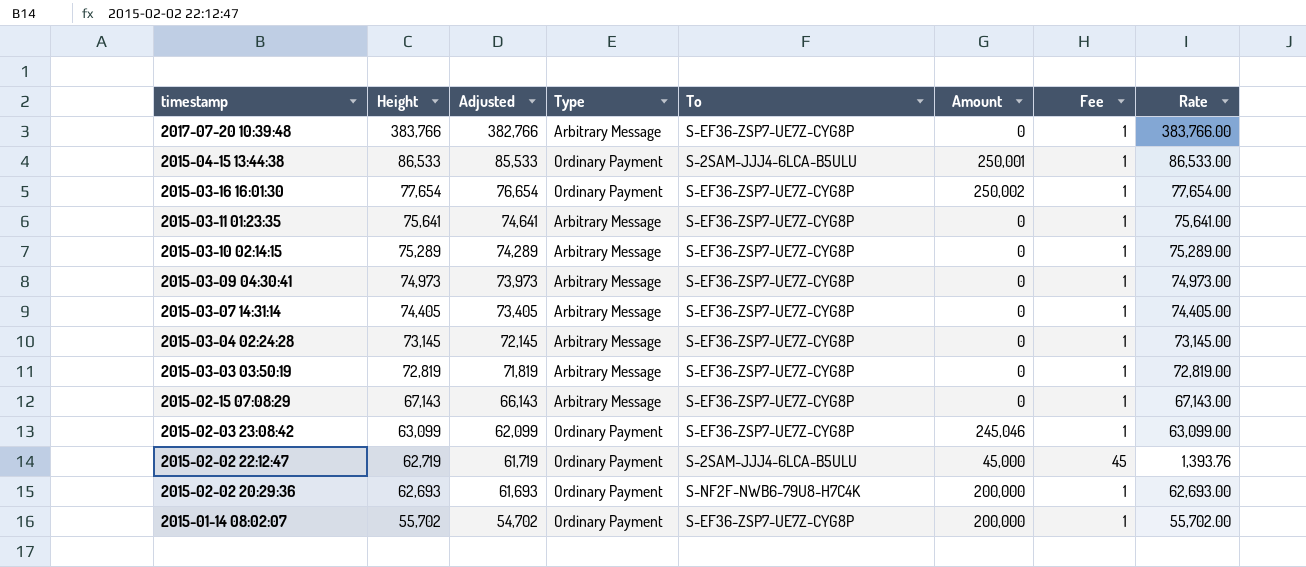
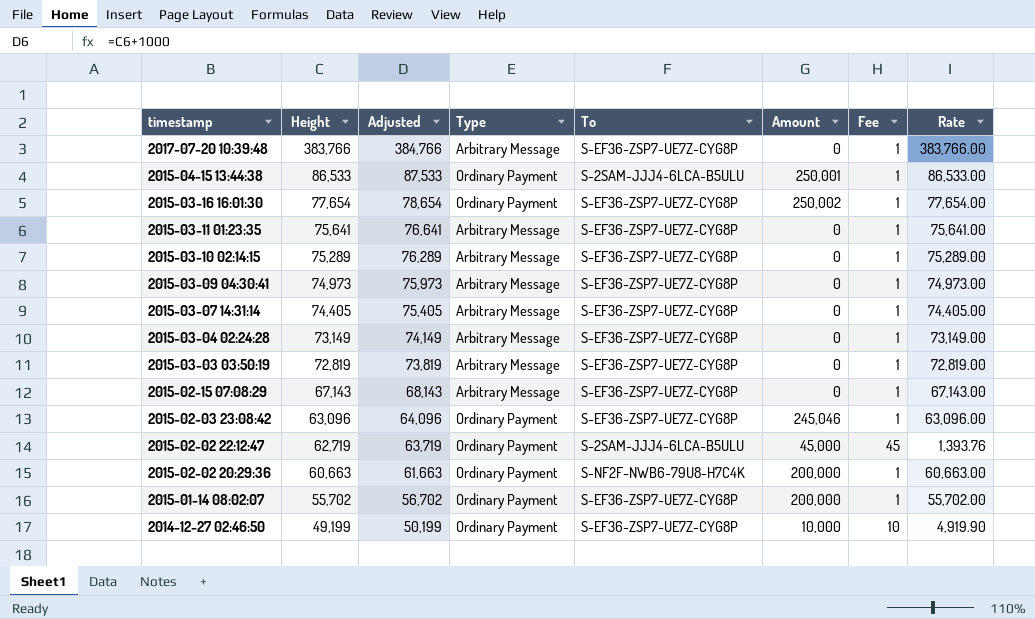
column Adjusted | formula: [Height] - 1000 -> [Height] + 1000
2015-03-04 02:24:28 | Height: 73,145 -> 73,149
2015-03-04 02:24:28 | Rate: 73,145.00 -> 73,149.00
2015-02-03 23:08:42 | Height: 63,099 -> 63,096
2015-02-03 23:08:42 | Rate: 63,099.00 -> 63,096.00
2015-02-02 20:29:36 | Height: 62,693 -> 60,663
2015-02-02 20:29:36 | Rate: 62,693.00 -> 60,663.00
row 2014-12-27 02:46:50: none -> 49,199 | 50,199 | Ordinary Payment | S-EF36-ZSP7-UE7Z-CYG8P | 10,000 | 10 | 4,919.90

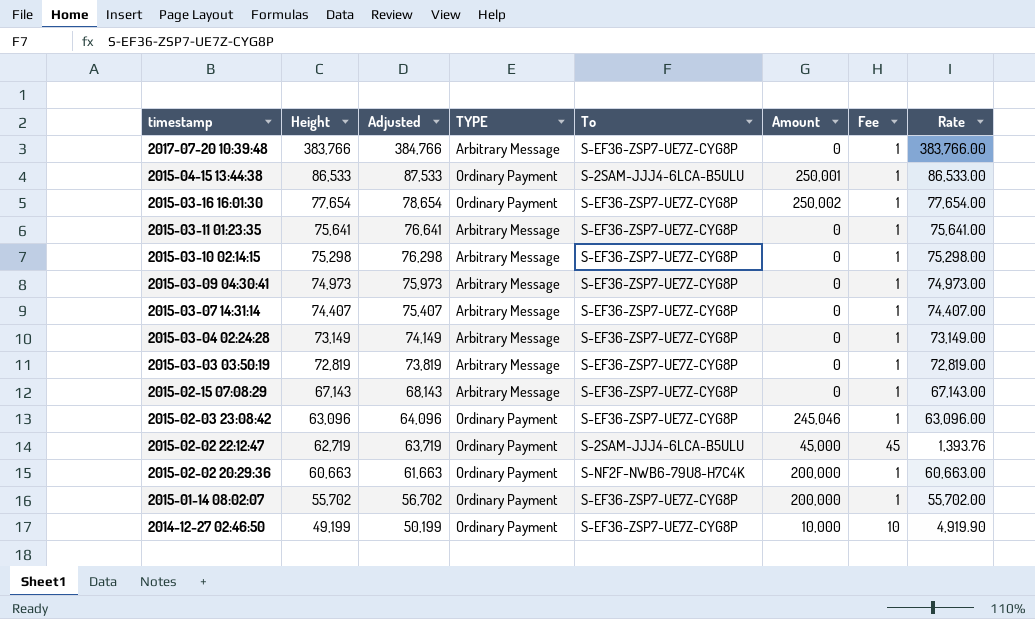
column name: Type -> TYPE
2015-03-10 02:14:15 | Height: 75,289 -> 75,298
2015-03-10 02:14:15 | Adjusted: 76,289 -> 76,298
2015-03-10 02:14:15 | Rate: 75,289.00 -> 75,298.00
2015-03-07 14:31:14 | Height: 74,405 -> 74,407
2015-03-07 14:31:14 | Adjusted: 75,405 -> 75,407
2015-03-07 14:31:14 | Rate: 74,405.00 -> 74,407.00

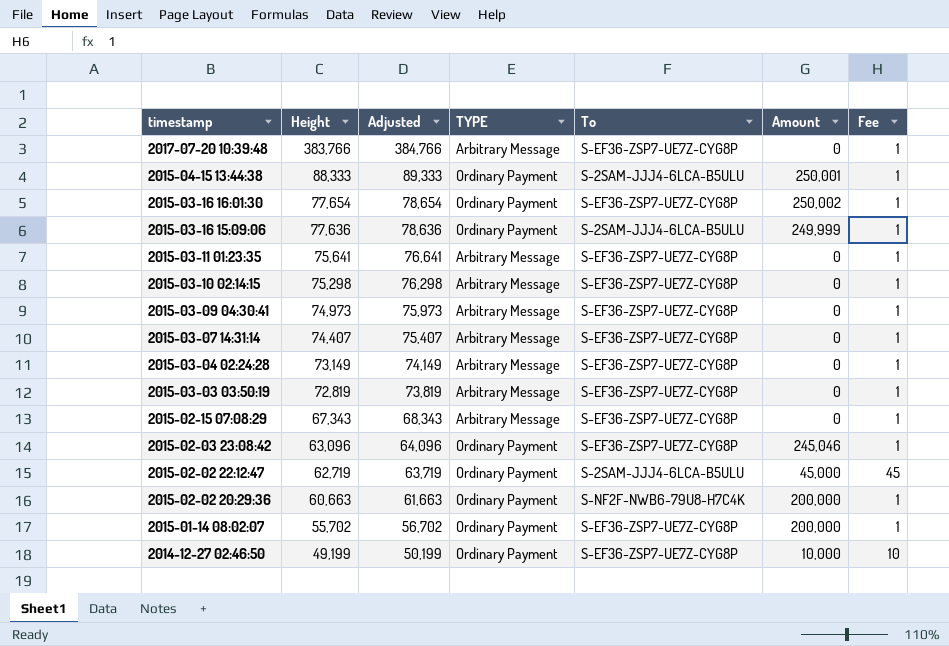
column Rate | formula: [Height] / [Fee] -> none
2015-04-15 13:44:38 | Height: 86,533 -> 88,333
2015-04-15 13:44:38 | Adjusted: 87,533 -> 89,333
row 2015-03-16 15:09:06: none -> 77,636 | 78,636 | Ordinary Payment | S-2SAM-JJJ4-6LCA-B5ULU | 249,999 | 1
2015-02-15 07:08:29 | Height: 67,143 -> 67,343
2015-02-15 07:08:29 | Adjusted: 68,143 -> 68,343

